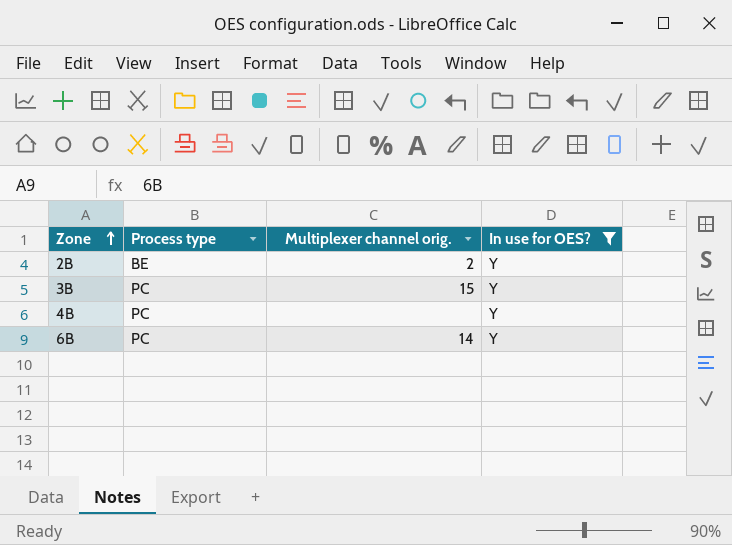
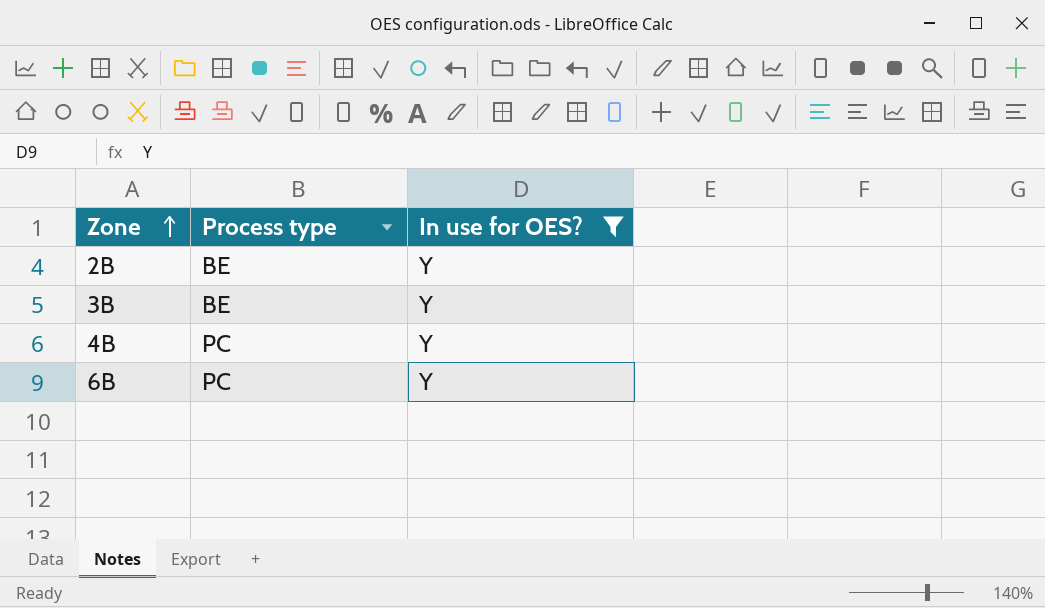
column Multiplexer channel orig. | position: 3 -> none
3B | Process type: PC -> BE

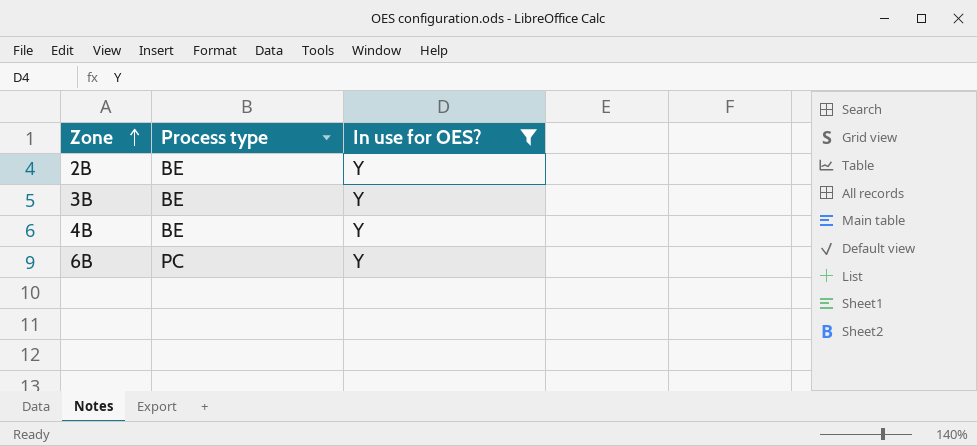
4B | Process type: PC -> BE

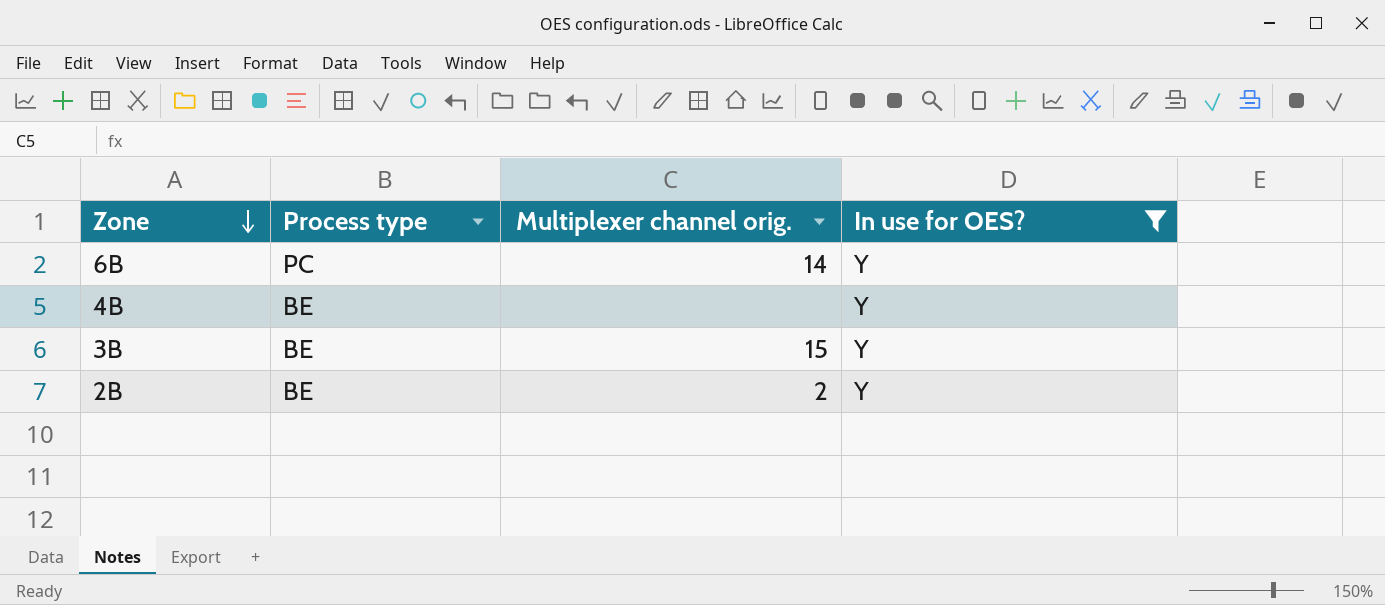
row order: Zone ascending -> Zone descending
column Multiplexer channel orig. | position: none -> 3

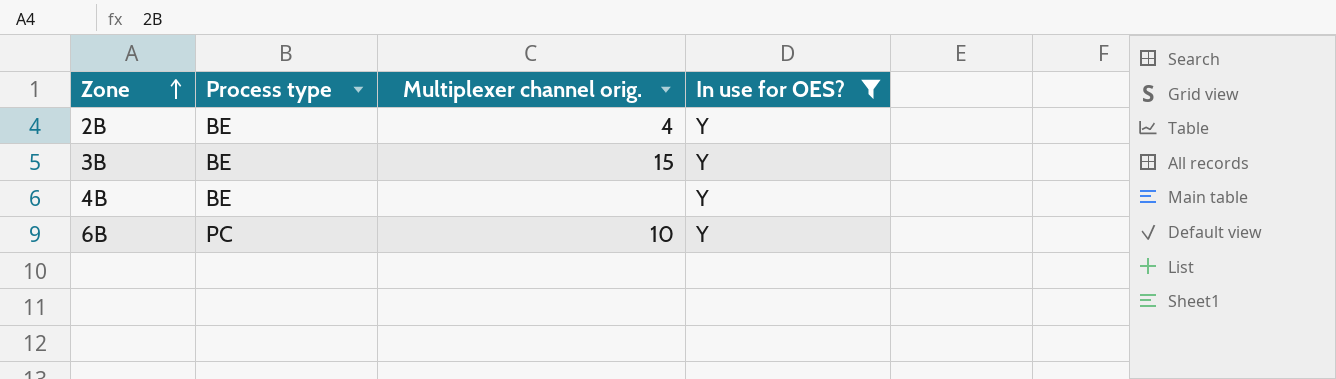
row order: Zone descending -> Zone ascending
2B | Multiplexer channel orig.: 2 -> 4
6B | Multiplexer channel orig.: 14 -> 10

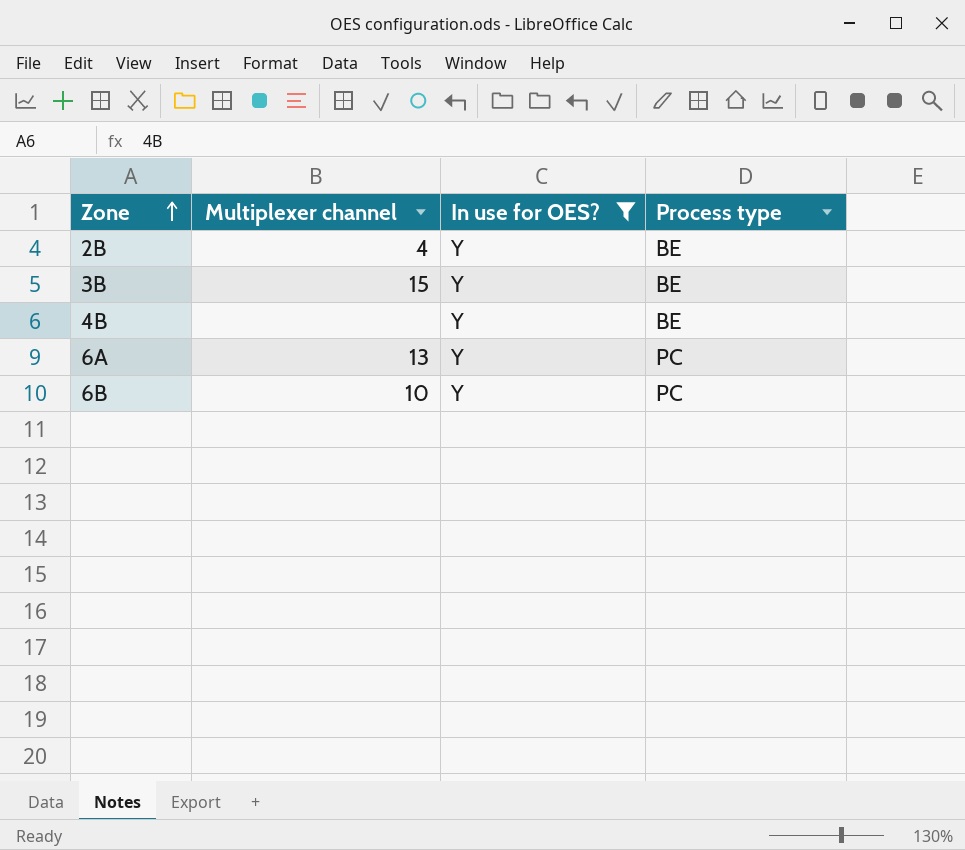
column name: Multiplexer channel orig. -> Multiplexer channel
column Process type | position: 2 -> 4
row 6A: none -> 13 | Y | PC

